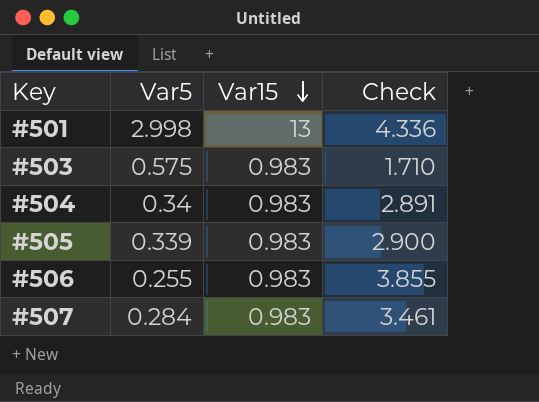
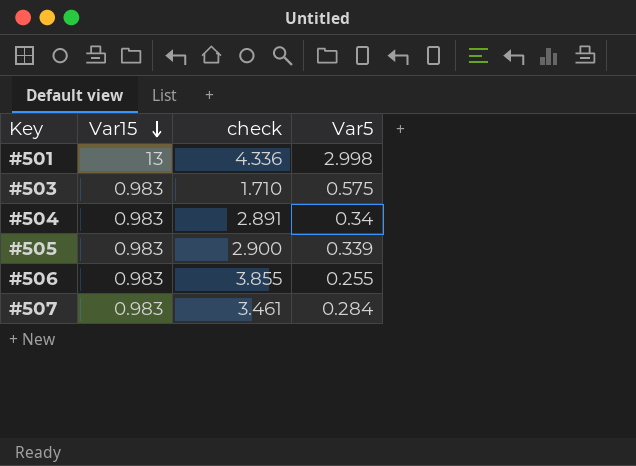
column name: Check -> check
column Var5 | position: 2 -> 4

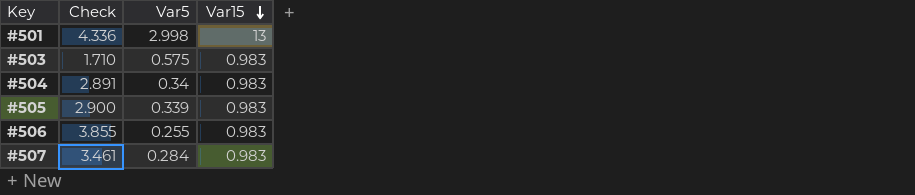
column name: check -> Check
column Var15 | position: 2 -> 4

